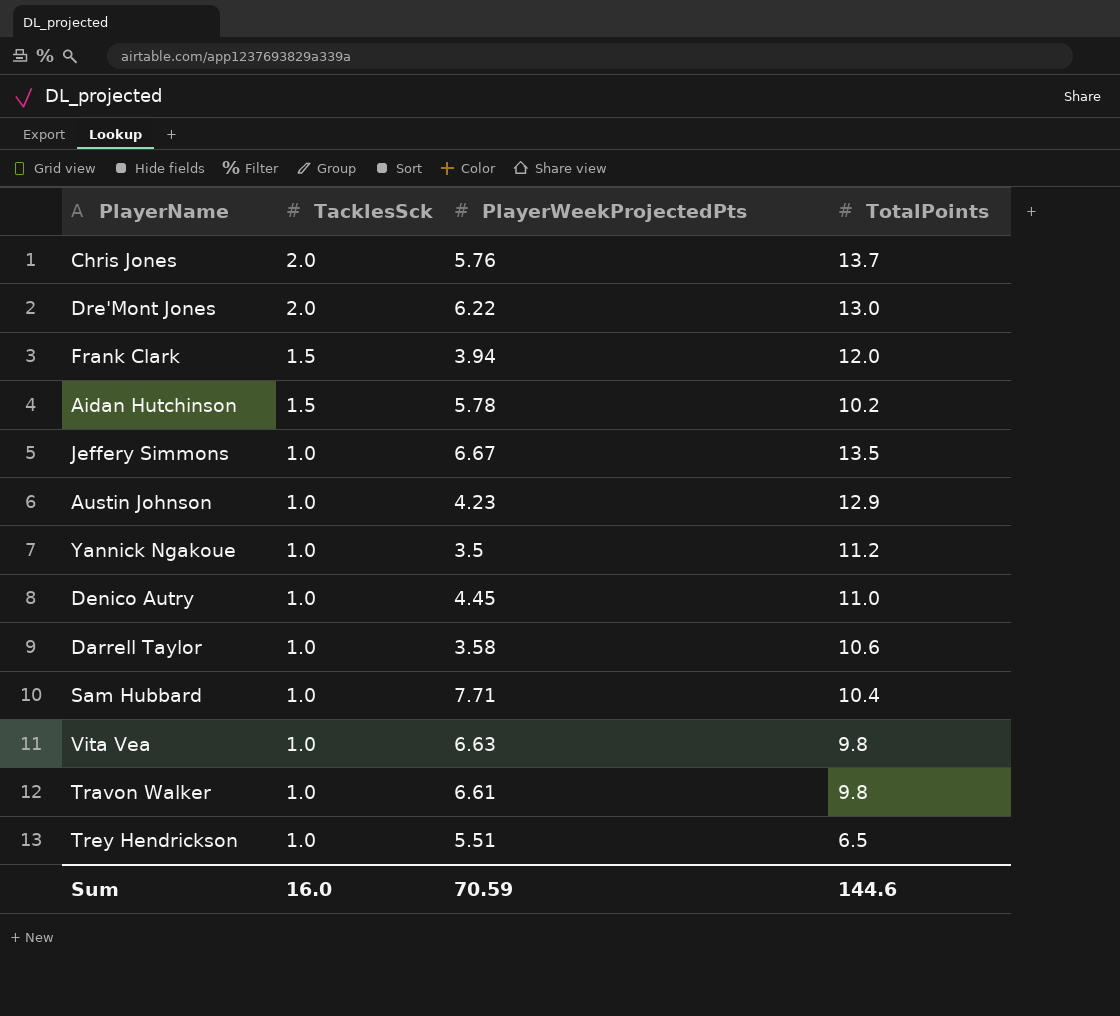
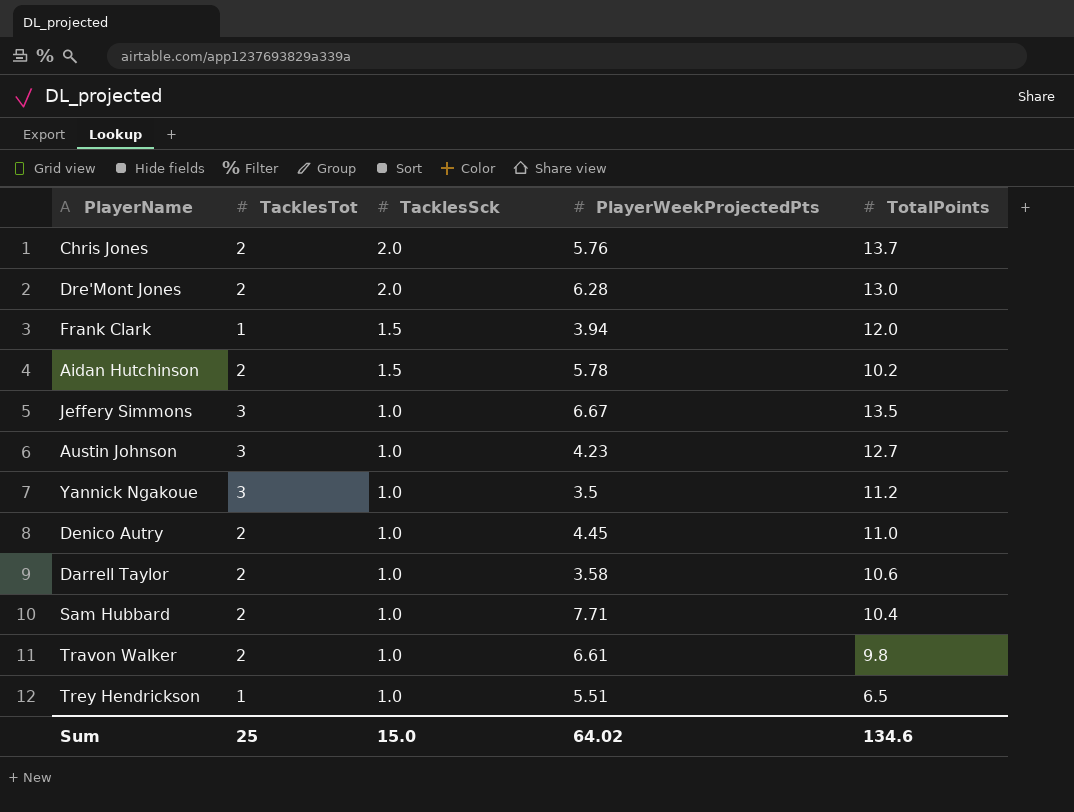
column TacklesTot | position: none -> 2
row Vita Vea: 1.0 | 6.63 | 9.8 -> none
Dre'Mont Jones | PlayerWeekProjectedPts: 6.22 -> 6.28
Austin Johnson | TotalPoints: 12.9 -> 12.7
Sum | TacklesSck: 16.0 -> 15.0
Sum | PlayerWeekProjectedPts: 70.59 -> 64.02
Sum | TotalPoints: 144.6 -> 134.6

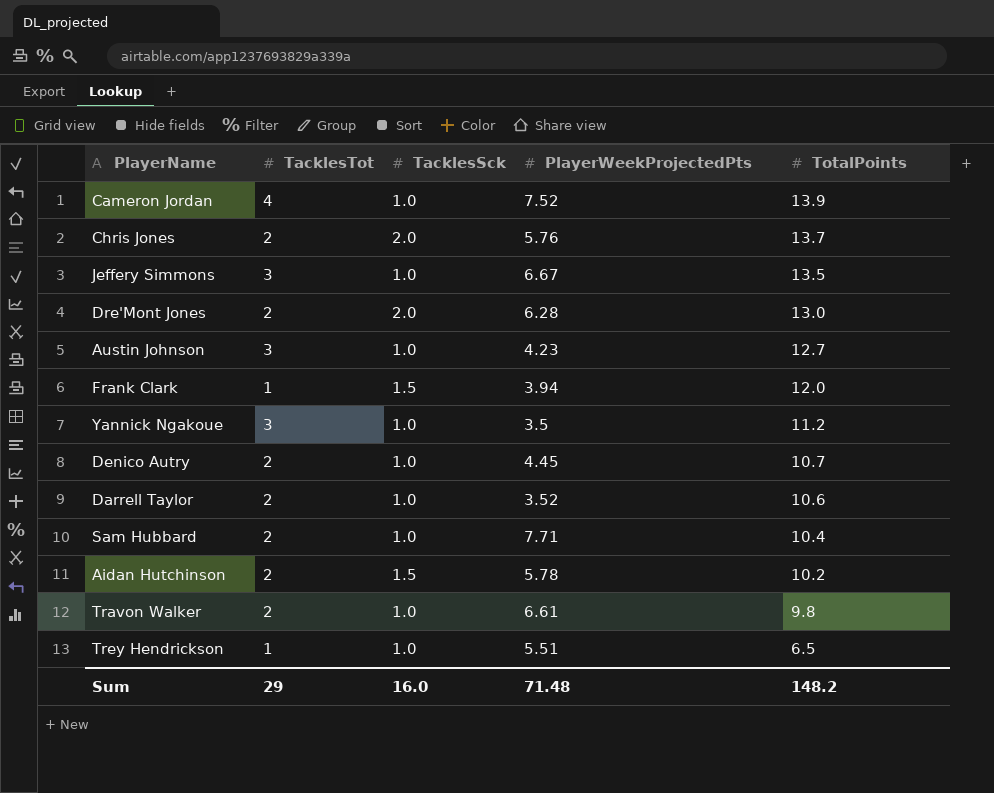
row order: TacklesSck descending -> TotalPoints descending
row Cameron Jordan: none -> 4 | 1.0 | 7.52 | 13.9
Denico Autry | TotalPoints: 11.0 -> 10.7
Darrell Taylor | PlayerWeekProjectedPts: 3.58 -> 3.52
Sum | TacklesTot: 25 -> 29
Sum | TacklesSck: 15.0 -> 16.0
Sum | PlayerWeekProjectedPts: 64.02 -> 71.48
Sum | TotalPoints: 134.6 -> 148.2

